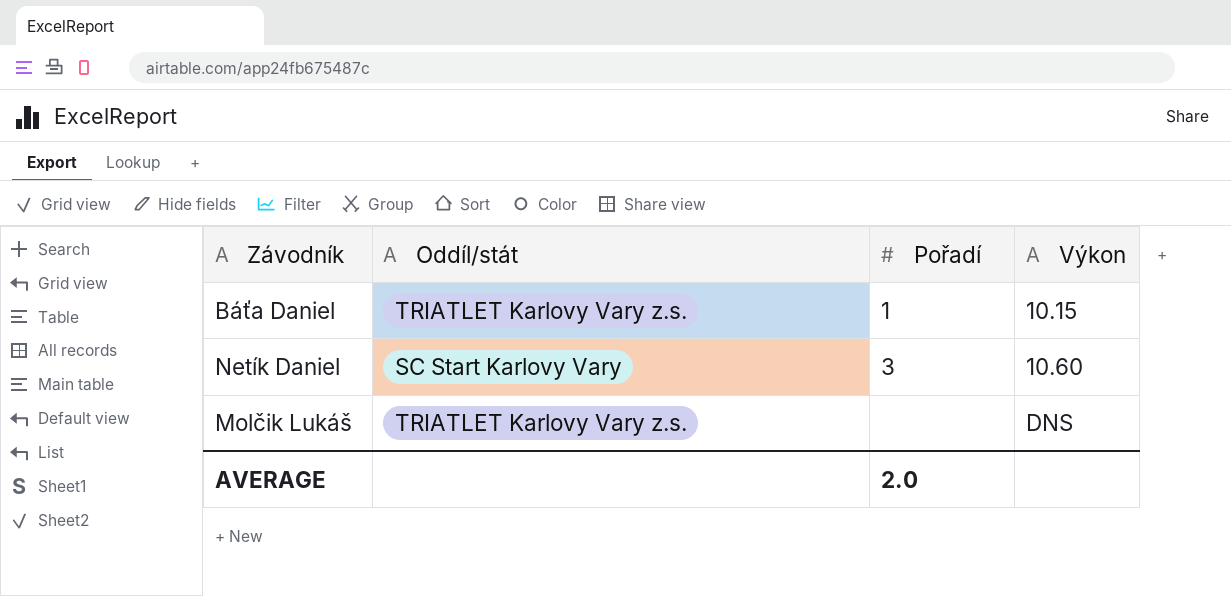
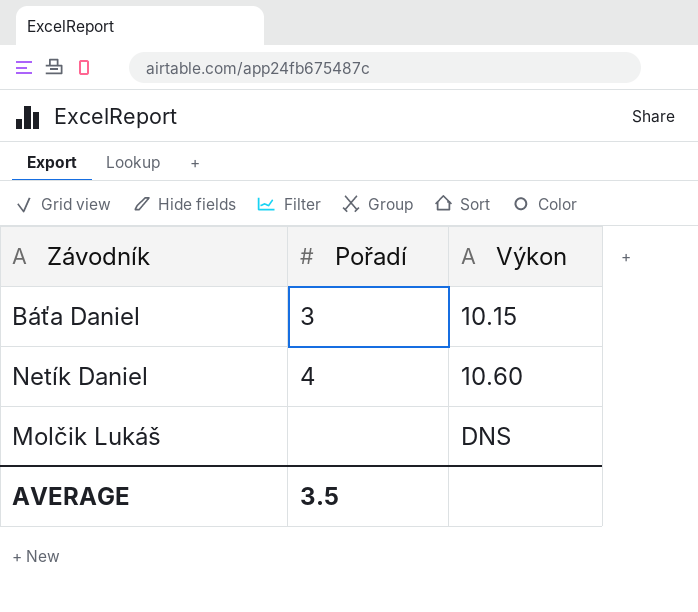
column Oddíl/stát | position: 2 -> none
Báťa Daniel | Pořadí: 1 -> 3
Netík Daniel | Pořadí: 3 -> 4
AVERAGE | Pořadí: 2.0 -> 3.5

